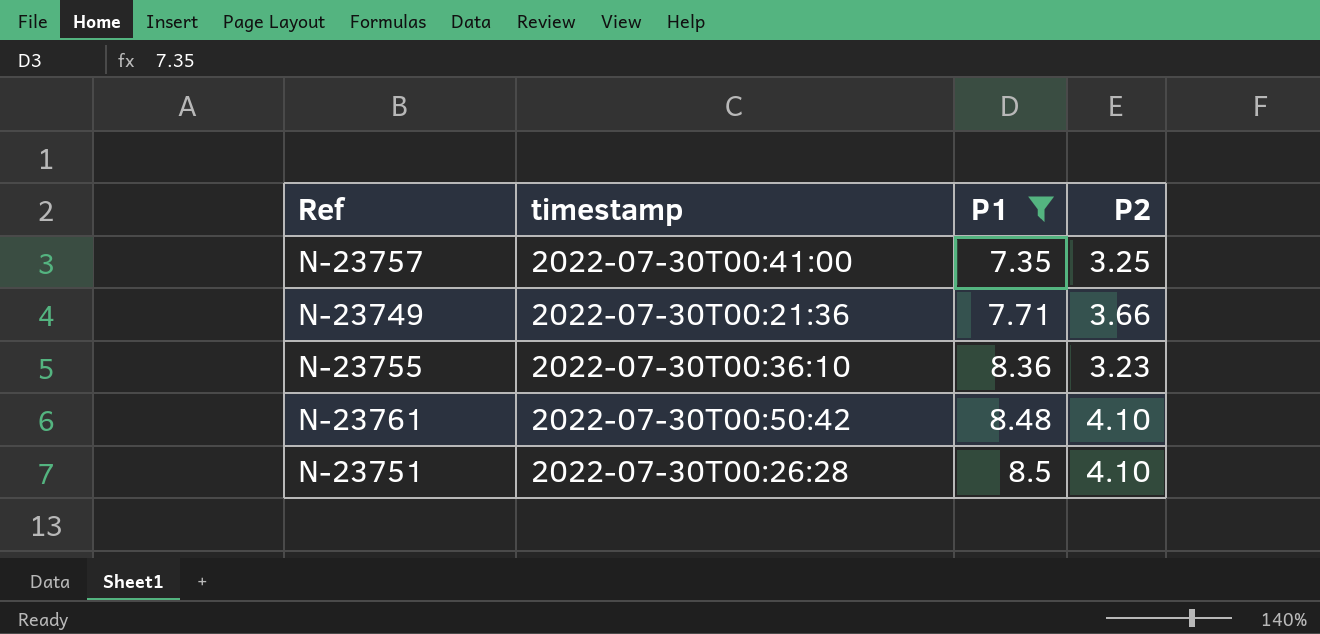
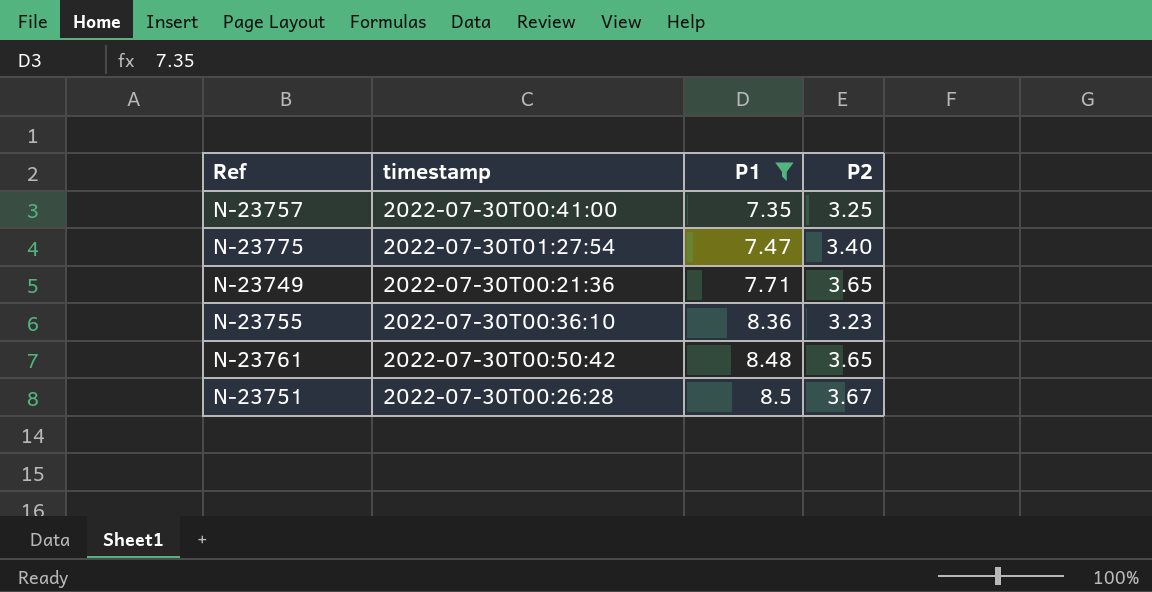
row N-23775: none -> 2022-07-30T01:27:54 | 7.47 | 3.40
N-23749 | P2: 3.66 -> 3.65
N-23761 | P2: 4.10 -> 3.65
N-23751 | P2: 4.10 -> 3.67

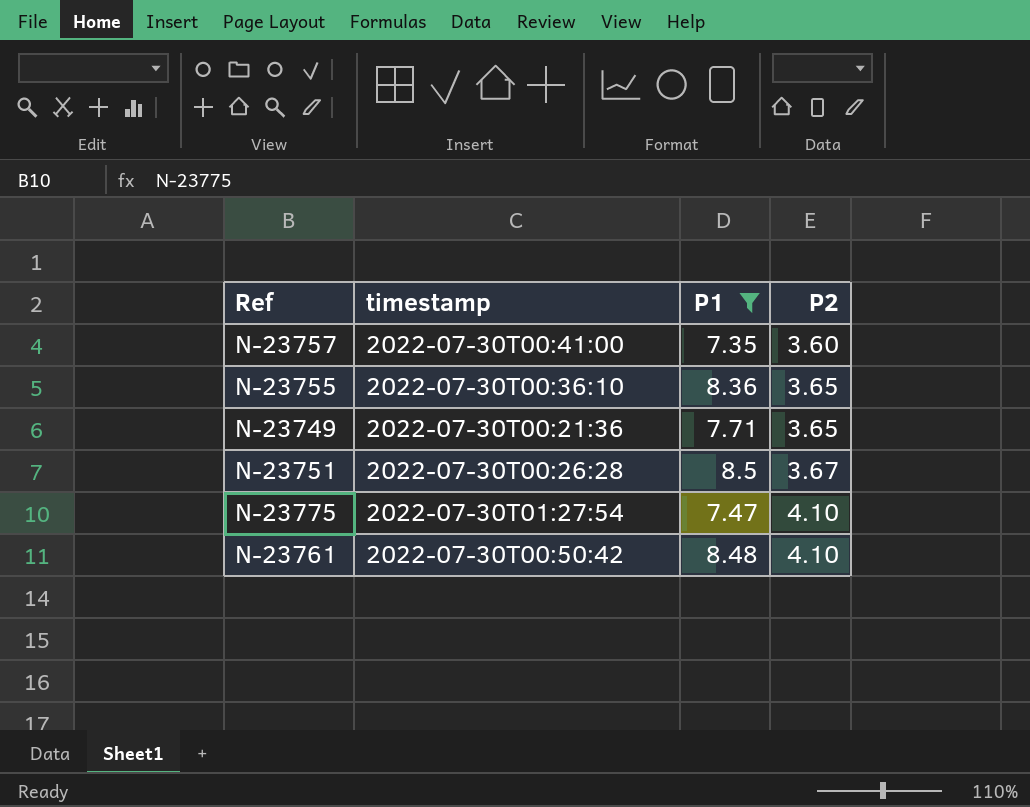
row order: P1 ascending -> P2 ascending
N-23757 | P2: 3.25 -> 3.60
N-23755 | P2: 3.23 -> 3.65
N-23775 | P2: 3.40 -> 4.10
N-23761 | P2: 3.65 -> 4.10

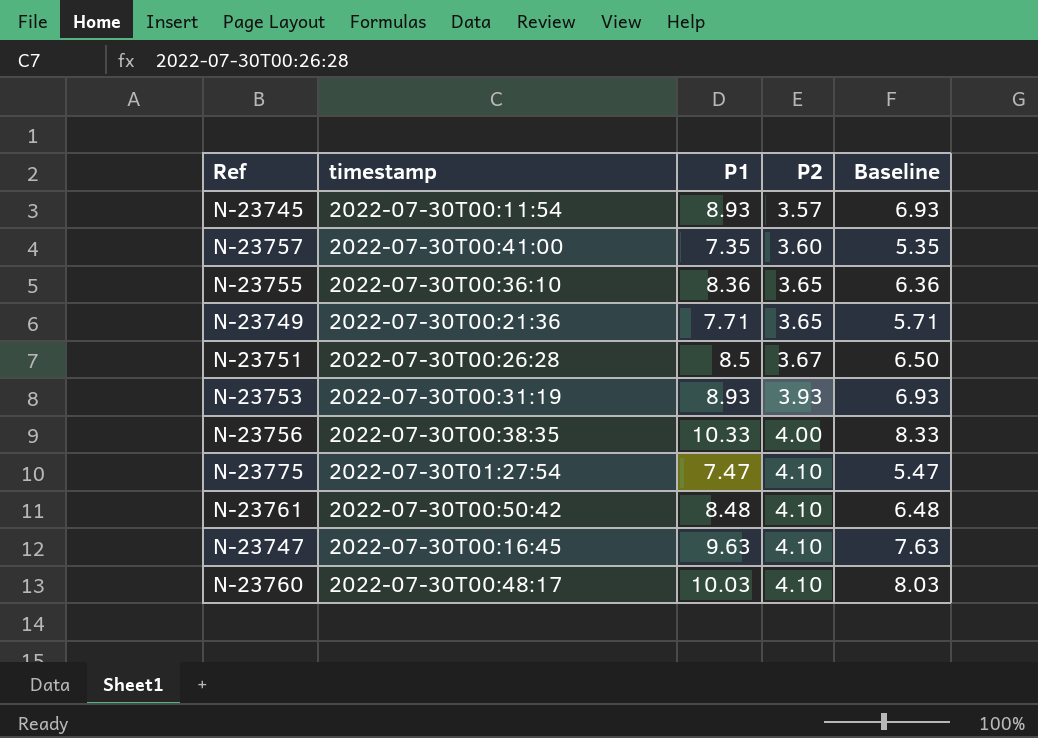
filter: P1 <= 8.5 -> none
column Baseline | formula: none -> [P1] - 2

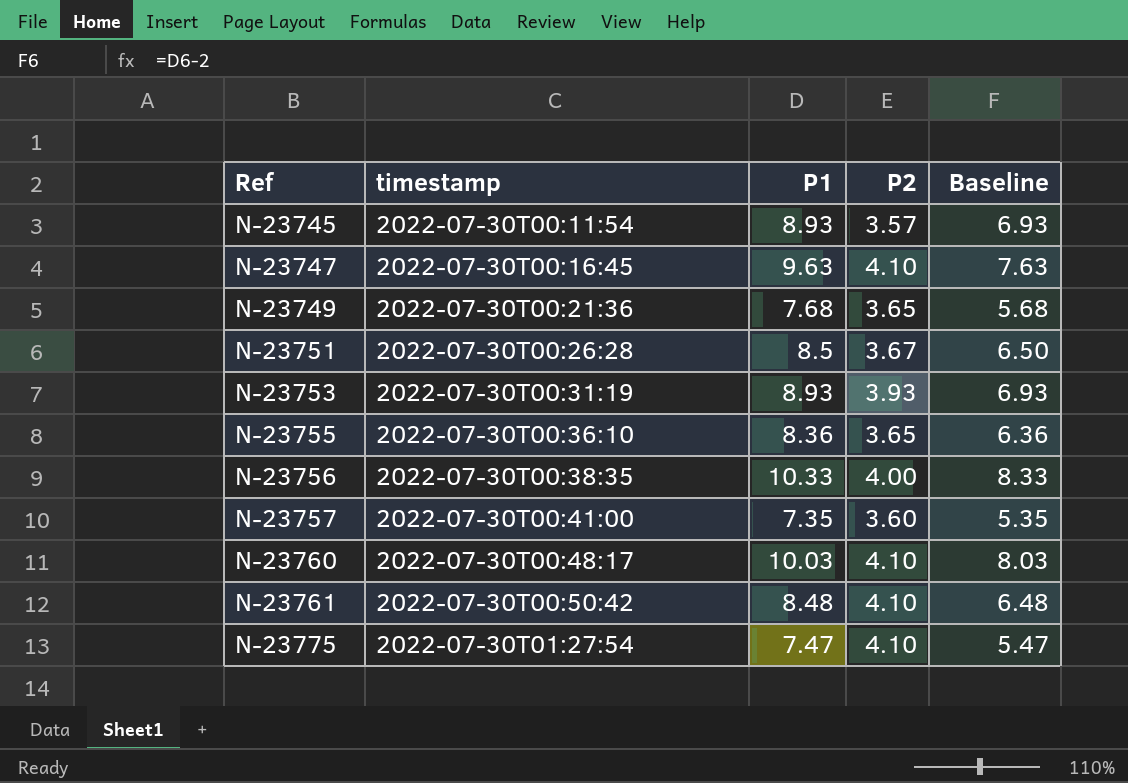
row order: P2 ascending -> Ref ascending
N-23749 | P1: 7.71 -> 7.68
N-23749 | Baseline: 5.71 -> 5.68

